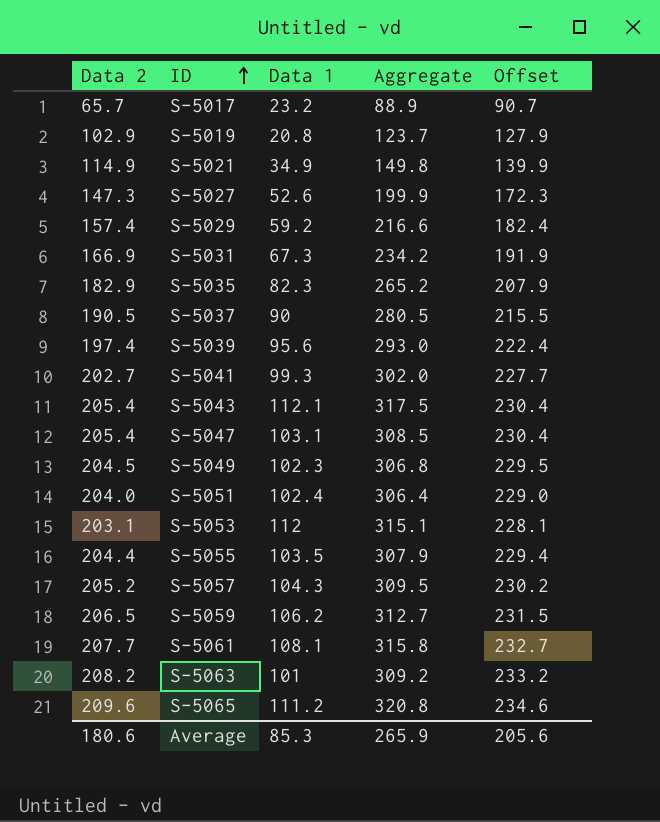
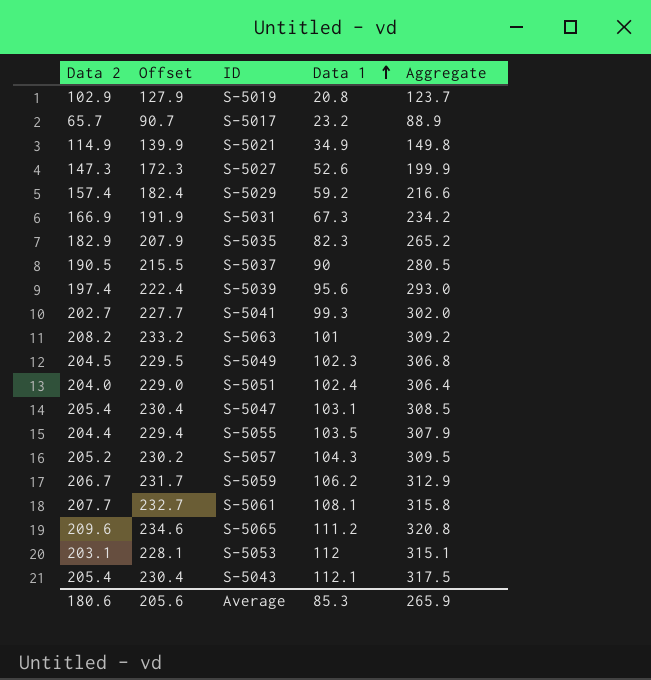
row order: ID ascending -> Data 1 ascending
column Offset | position: 5 -> 2
S-5059 | Data 2: 206.5 -> 206.7
S-5059 | Offset: 231.5 -> 231.7
S-5059 | Aggregate: 312.7 -> 312.9

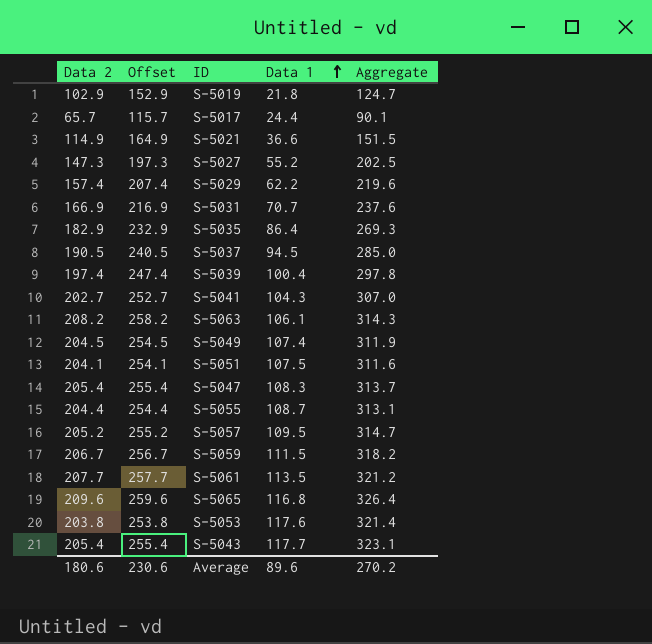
column Offset | formula: [Data 2] + 25 -> [Data 2] + 50
S-5019 | Data 1: 20.8 -> 21.8
S-5019 | Aggregate: 123.7 -> 124.7
S-5017 | Data 1: 23.2 -> 24.4
S-5017 | Aggregate: 88.9 -> 90.1
S-5021 | Data 1: 34.9 -> 36.6
S-5021 | Aggregate: 149.8 -> 151.5
S-5027 | Data 1: 52.6 -> 55.2
S-5027 | Aggregate: 199.9 -> 202.5
S-5029 | Data 1: 59.2 -> 62.2
S-5029 | Aggregate: 216.6 -> 219.6
S-5031 | Data 1: 67.3 -> 70.7
S-5031 | Aggregate: 234.2 -> 237.6
S-5035 | Data 1: 82.3 -> 86.4
S-5035 | Aggregate: 265.2 -> 269.3
S-5037 | Data 1: 90 -> 94.5
S-5037 | Aggregate: 280.5 -> 285.0
S-5039 | Data 1: 95.6 -> 100.4
S-5039 | Aggregate: 293.0 -> 297.8
S-5041 | Data 1: 99.3 -> 104.3
S-5041 | Aggregate: 302.0 -> 307.0
S-5063 | Data 1: 101 -> 106.1
S-5063 | Aggregate: 309.2 -> 314.3
S-5049 | Data 1: 102.3 -> 107.4
S-5049 | Aggregate: 306.8 -> 311.9
S-5051 | Data 2: 204.0 -> 204.1
S-5051 | Data 1: 102.4 -> 107.5
S-5051 | Aggregate: 306.4 -> 311.6
S-5047 | Data 1: 103.1 -> 108.3
S-5047 | Aggregate: 308.5 -> 313.7
S-5055 | Data 1: 103.5 -> 108.7
S-5055 | Aggregate: 307.9 -> 313.1
S-5057 | Data 1: 104.3 -> 109.5
S-5057 | Aggregate: 309.5 -> 314.7
S-5059 | Data 1: 106.2 -> 111.5
S-5059 | Aggregate: 312.9 -> 318.2
S-5061 | Data 1: 108.1 -> 113.5
S-5061 | Aggregate: 315.8 -> 321.2
S-5065 | Data 1: 111.2 -> 116.8
S-5065 | Aggregate: 320.8 -> 326.4
S-5053 | Data 2: 203.1 -> 203.8
S-5053 | Data 1: 112 -> 117.6
S-5053 | Aggregate: 315.1 -> 321.4
S-5043 | Data 1: 112.1 -> 117.7
S-5043 | Aggregate: 317.5 -> 323.1
Average | Offset: 205.6 -> 230.6
Average | Data 1: 85.3 -> 89.6
Average | Aggregate: 265.9 -> 270.2

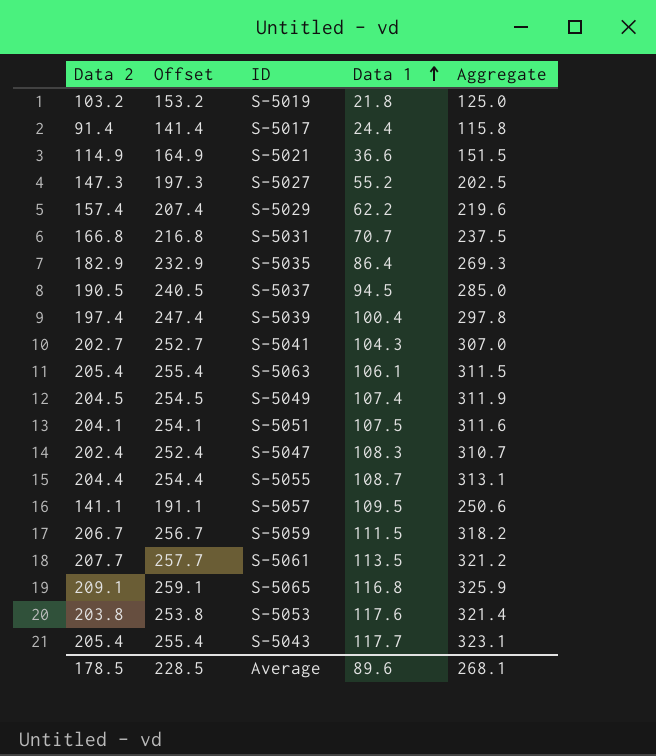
S-5019 | Data 2: 102.9 -> 103.2
S-5019 | Offset: 152.9 -> 153.2
S-5019 | Aggregate: 124.7 -> 125.0
S-5017 | Data 2: 65.7 -> 91.4
S-5017 | Offset: 115.7 -> 141.4
S-5017 | Aggregate: 90.1 -> 115.8
S-5031 | Data 2: 166.9 -> 166.8
S-5031 | Offset: 216.9 -> 216.8
S-5031 | Aggregate: 237.6 -> 237.5
S-5063 | Data 2: 208.2 -> 205.4
S-5063 | Offset: 258.2 -> 255.4
S-5063 | Aggregate: 314.3 -> 311.5
S-5047 | Data 2: 205.4 -> 202.4
S-5047 | Offset: 255.4 -> 252.4
S-5047 | Aggregate: 313.7 -> 310.7
S-5057 | Data 2: 205.2 -> 141.1
S-5057 | Offset: 255.2 -> 191.1
S-5057 | Aggregate: 314.7 -> 250.6
S-5065 | Data 2: 209.6 -> 209.1
S-5065 | Offset: 259.6 -> 259.1
S-5065 | Aggregate: 326.4 -> 325.9
Average | Data 2: 180.6 -> 178.5
Average | Offset: 230.6 -> 228.5
Average | Aggregate: 270.2 -> 268.1

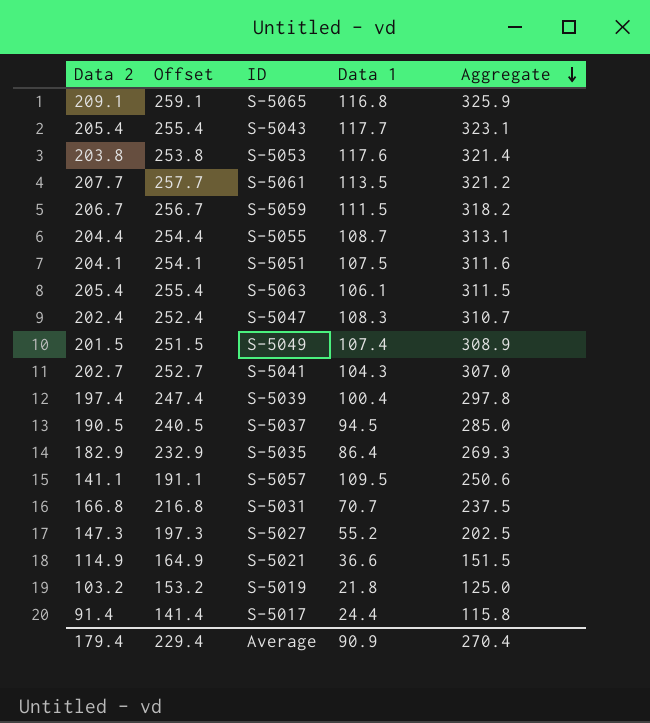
row order: Data 1 ascending -> Aggregate descending
row S-5029: 157.4 | 207.4 | 62.2 | 219.6 -> none
S-5049 | Data 2: 204.5 -> 201.5
S-5049 | Offset: 254.5 -> 251.5
S-5049 | Aggregate: 311.9 -> 308.9
Average | Data 2: 178.5 -> 179.4
Average | Offset: 228.5 -> 229.4
Average | Data 1: 89.6 -> 90.9
Average | Aggregate: 268.1 -> 270.4

